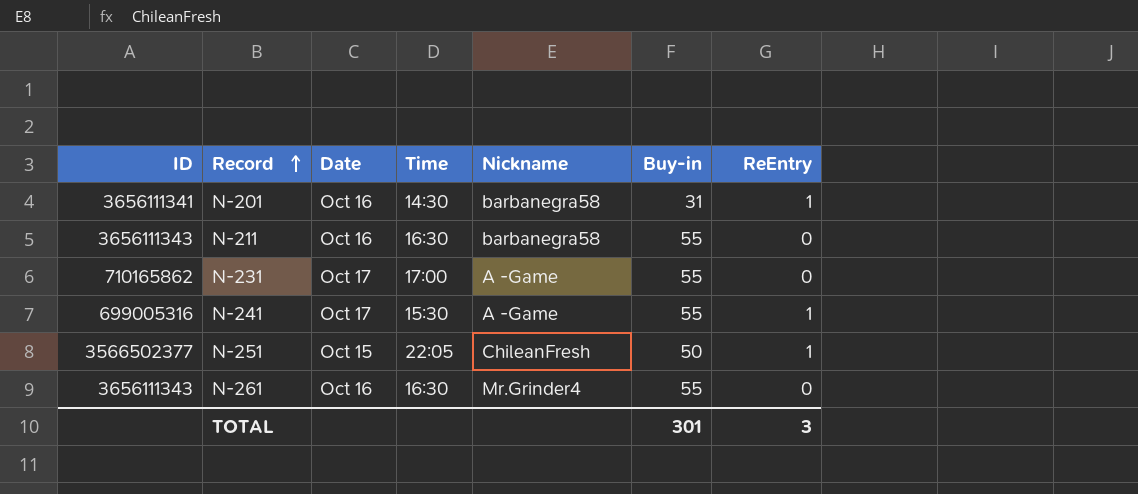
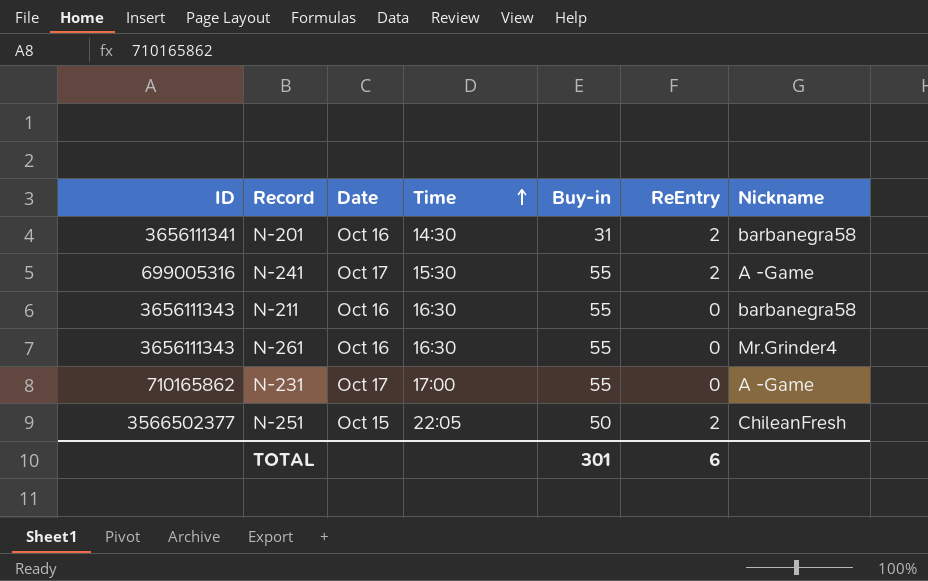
row order: Record ascending -> Time ascending
column Nickname | position: 5 -> 7
N-201 | ReEntry: 1 -> 2
N-241 | ReEntry: 1 -> 2
N-251 | ReEntry: 1 -> 2
TOTAL | ReEntry: 3 -> 6

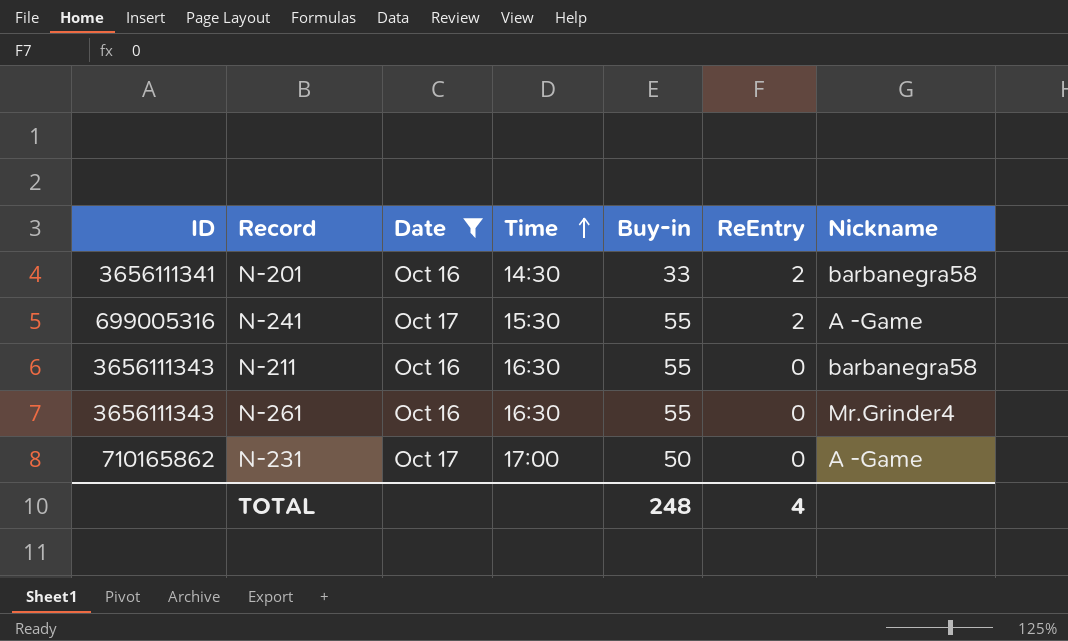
filter: none -> Date != Oct 15
N-201 | Buy-in: 31 -> 33
N-231 | Buy-in: 55 -> 50
TOTAL | Buy-in: 301 -> 248
TOTAL | ReEntry: 6 -> 4

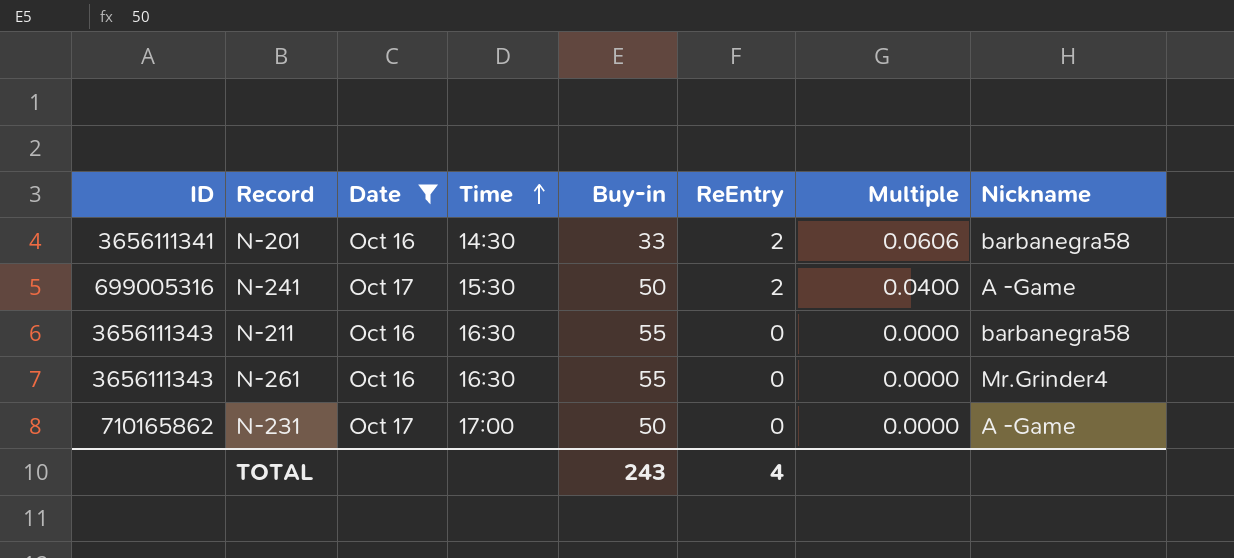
column Multiple | formula: none -> [ReEntry] / [Buy-in]
N-241 | Buy-in: 55 -> 50
TOTAL | Buy-in: 248 -> 243

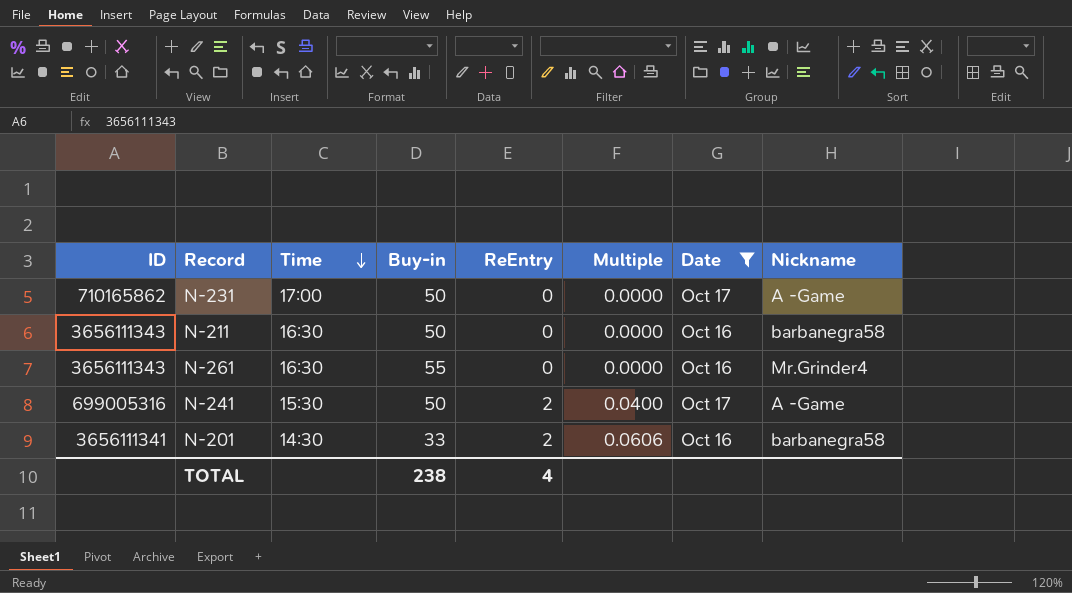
row order: Time ascending -> Time descending
column Date | position: 3 -> 7
N-211 | Buy-in: 55 -> 50
TOTAL | Buy-in: 243 -> 238

